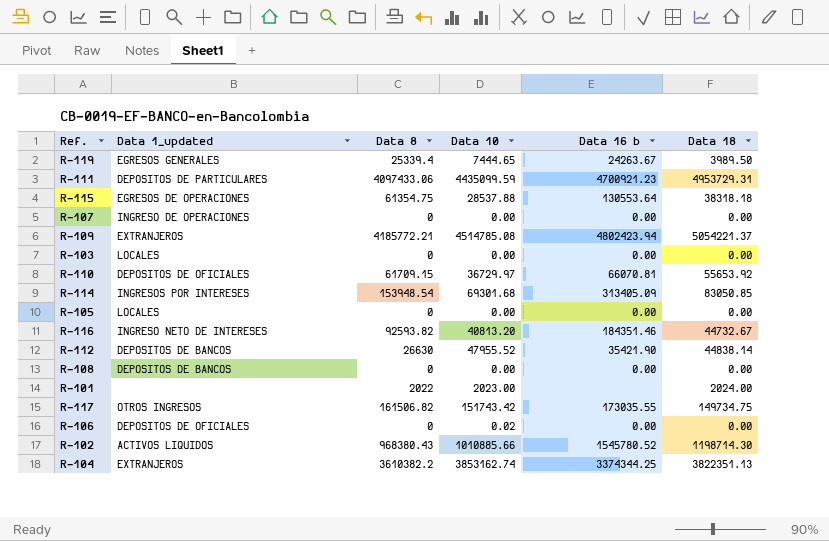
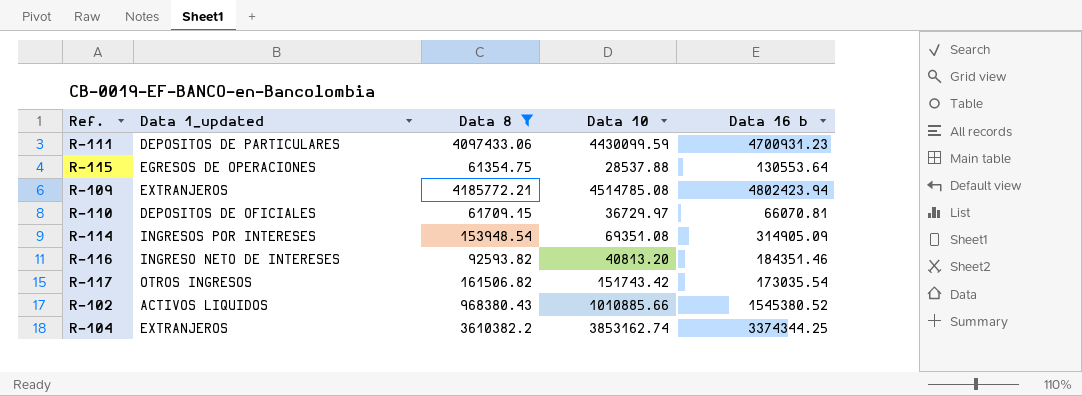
filter: none -> Data 8 >= 61354.75
column Data 18 | position: 6 -> none
R-111 | Data 10: 4435099.59 -> 4430099.59
R-111 | Data 16 b: 4700921.23 -> 4700931.23
R-114 | Data 10: 69301.68 -> 69351.08
R-114 | Data 16 b: 313405.09 -> 314905.09
R-117 | Data 16 b: 173035.55 -> 173035.54
R-102 | Data 16 b: 1545780.52 -> 1545380.52

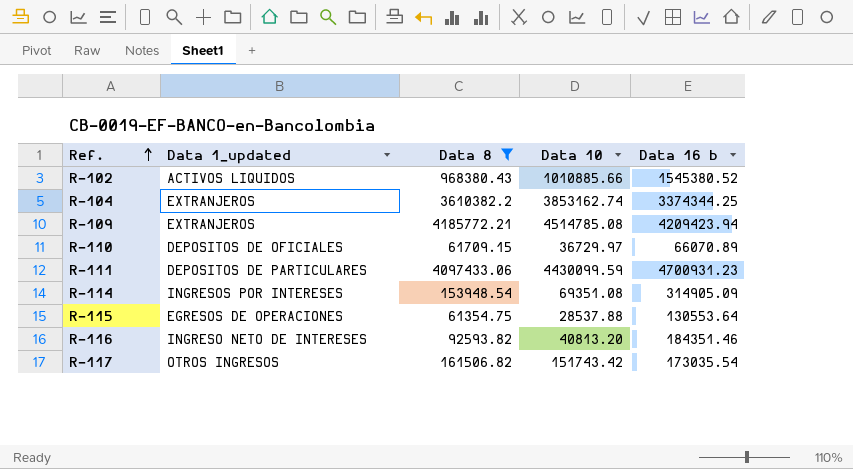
row order: none -> Ref. ascending
R-109 | Data 16 b: 4802423.94 -> 4209423.94
R-110 | Data 16 b: 66070.81 -> 66070.89

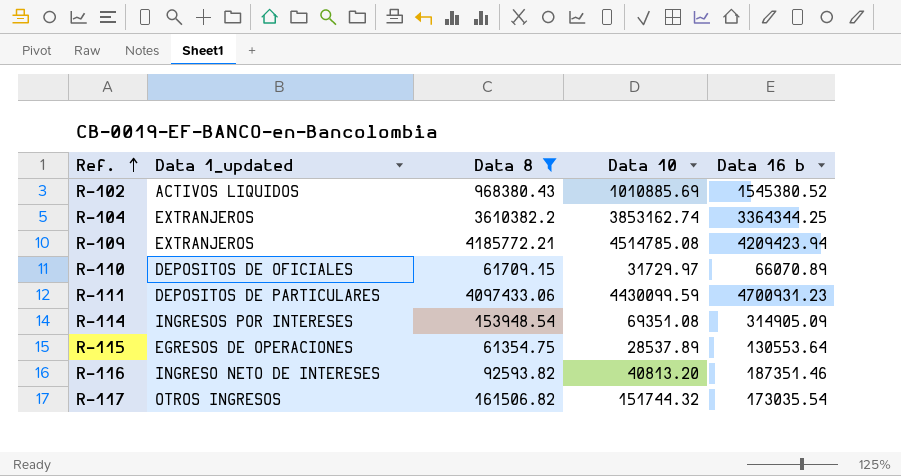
R-102 | Data 10: 1010885.66 -> 1010885.69
R-104 | Data 16 b: 3374344.25 -> 3364344.25
R-110 | Data 10: 36729.97 -> 31729.97
R-115 | Data 10: 28537.88 -> 28537.89
R-116 | Data 16 b: 184351.46 -> 187351.46
R-117 | Data 10: 151743.42 -> 151744.32

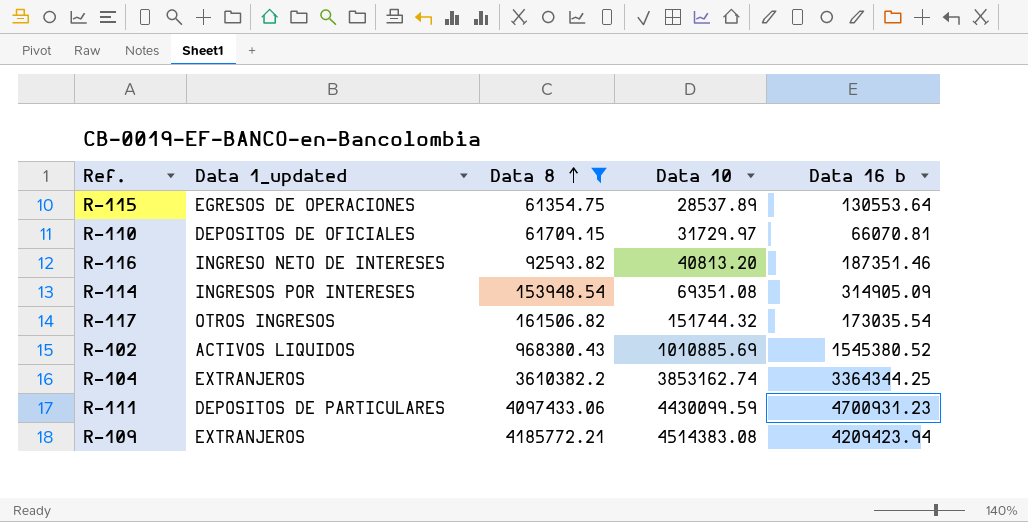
row order: Ref. ascending -> Data 8 ascending
R-110 | Data 16 b: 66070.89 -> 66070.81
R-109 | Data 10: 4514785.08 -> 4514383.08

